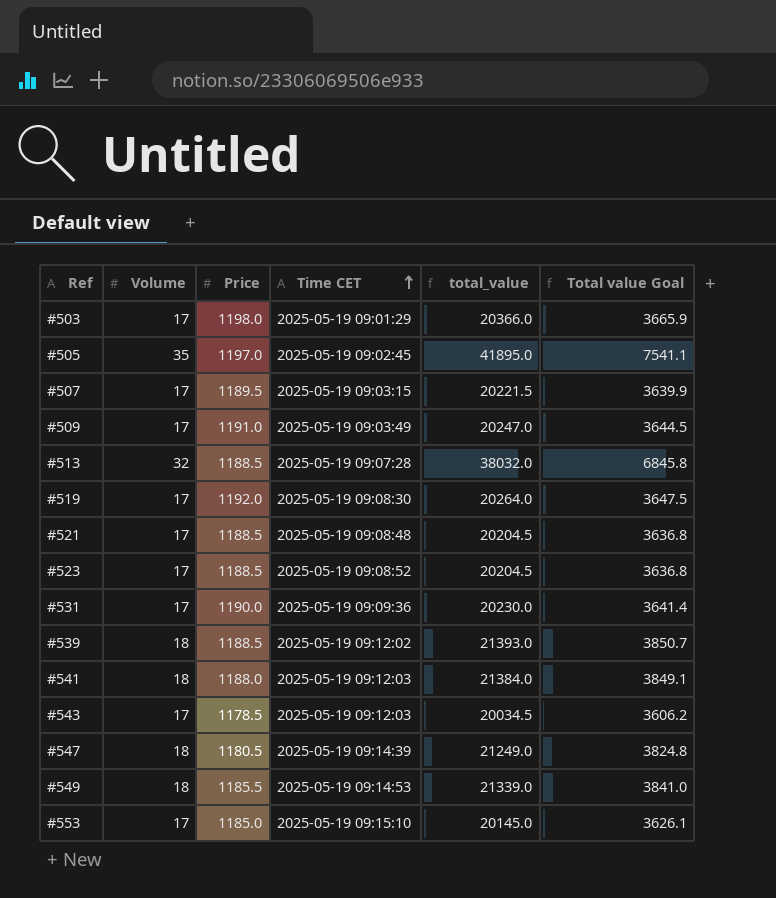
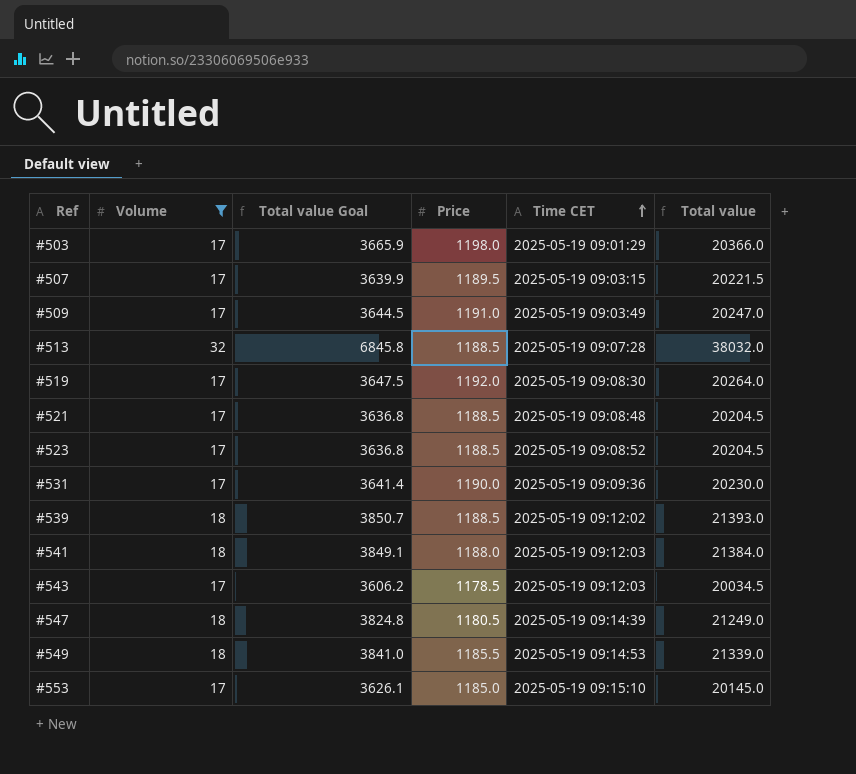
filter: none -> Volume != 35
column Total value Goal | position: 6 -> 3
column name: total_value -> Total value

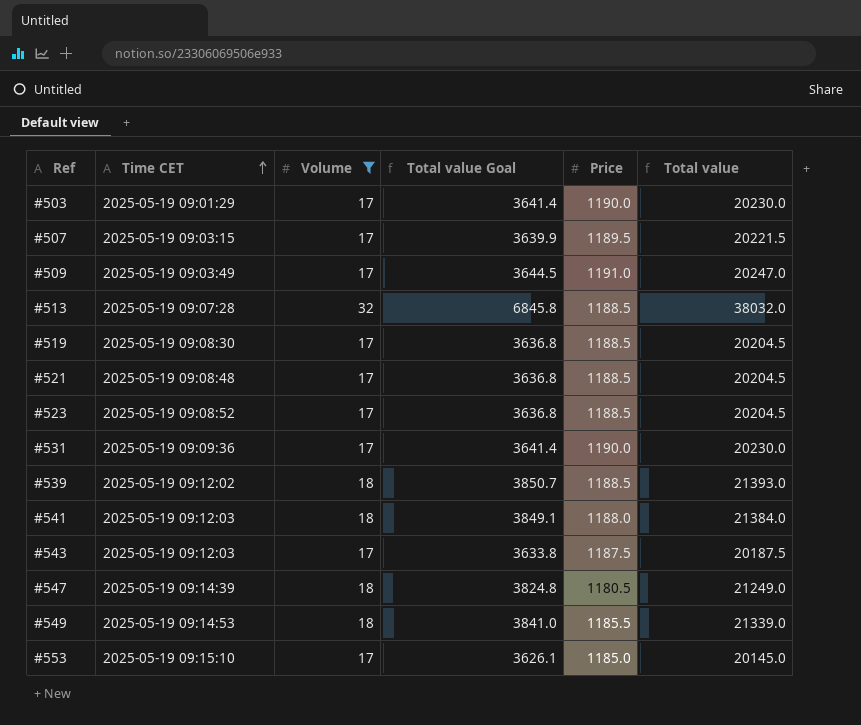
column Time CET | position: 5 -> 2
#503 | Total value Goal: 3665.9 -> 3641.4
#503 | Price: 1198.0 -> 1190.0
#503 | Total value: 20366.0 -> 20230.0
#519 | Total value Goal: 3647.5 -> 3636.8
#519 | Price: 1192.0 -> 1188.5
#519 | Total value: 20264.0 -> 20204.5
#543 | Total value Goal: 3606.2 -> 3633.8
#543 | Price: 1178.5 -> 1187.5
#543 | Total value: 20034.5 -> 20187.5

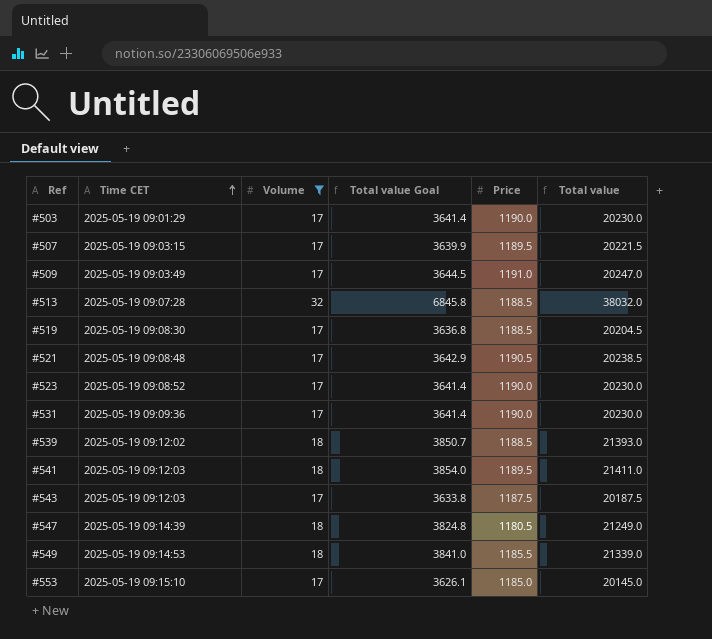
#521 | Total value Goal: 3636.8 -> 3642.9
#521 | Price: 1188.5 -> 1190.5
#521 | Total value: 20204.5 -> 20238.5
#523 | Total value Goal: 3636.8 -> 3641.4
#523 | Price: 1188.5 -> 1190.0
#523 | Total value: 20204.5 -> 20230.0
#541 | Total value Goal: 3849.1 -> 3854.0
#541 | Price: 1188.0 -> 1189.5
#541 | Total value: 21384.0 -> 21411.0

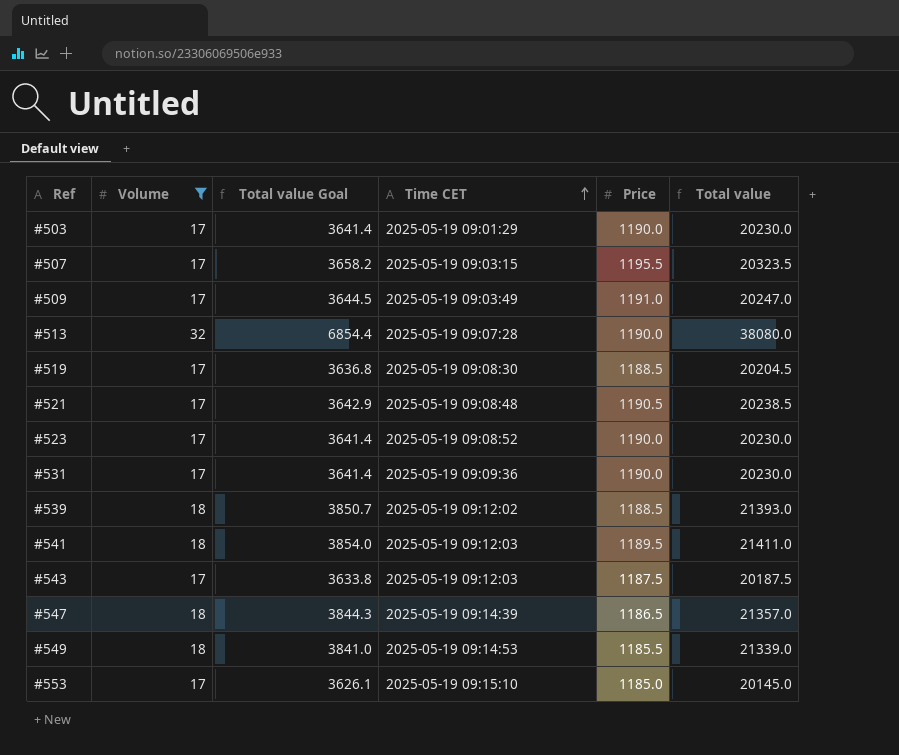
column Time CET | position: 2 -> 4
#507 | Total value Goal: 3639.9 -> 3658.2
#507 | Price: 1189.5 -> 1195.5
#507 | Total value: 20221.5 -> 20323.5
#513 | Total value Goal: 6845.8 -> 6854.4
#513 | Price: 1188.5 -> 1190.0
#513 | Total value: 38032.0 -> 38080.0
#547 | Total value Goal: 3824.8 -> 3844.3
#547 | Price: 1180.5 -> 1186.5
#547 | Total value: 21249.0 -> 21357.0

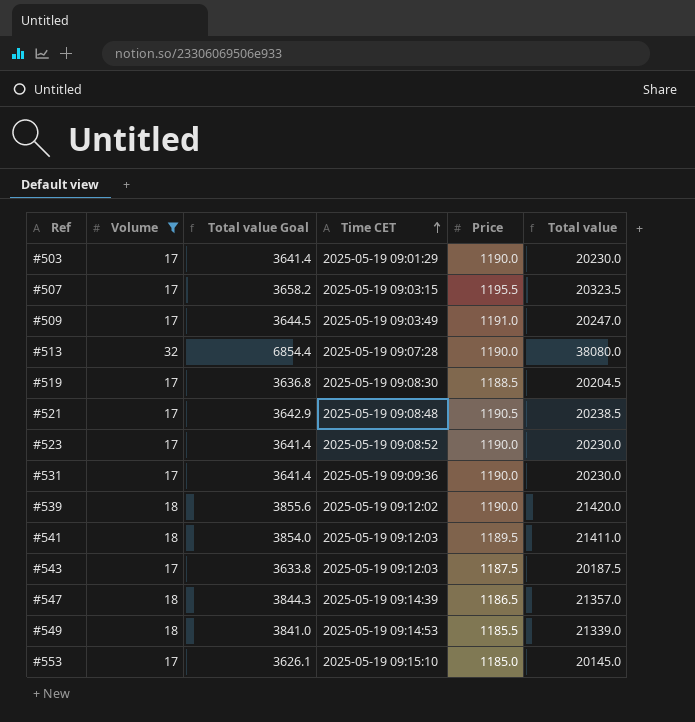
#539 | Total value Goal: 3850.7 -> 3855.6
#539 | Price: 1188.5 -> 1190.0
#539 | Total value: 21393.0 -> 21420.0

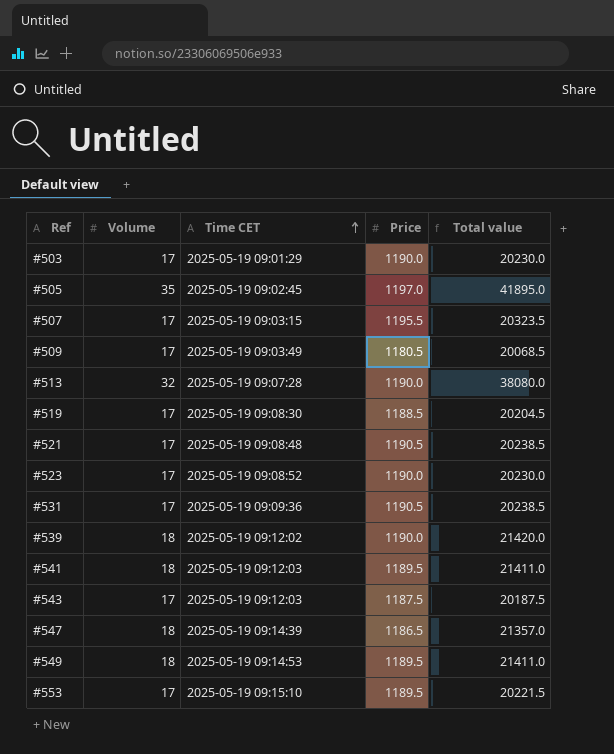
filter: Volume != 35 -> none
column Total value Goal | formula: [Total value] * 0.18 -> none
#509 | Price: 1191.0 -> 1180.5
#509 | Total value: 20247.0 -> 20068.5
#531 | Price: 1190.0 -> 1190.5
#531 | Total value: 20230.0 -> 20238.5
#549 | Price: 1185.5 -> 1189.5
#549 | Total value: 21339.0 -> 21411.0
#553 | Price: 1185.0 -> 1189.5
#553 | Total value: 20145.0 -> 20221.5

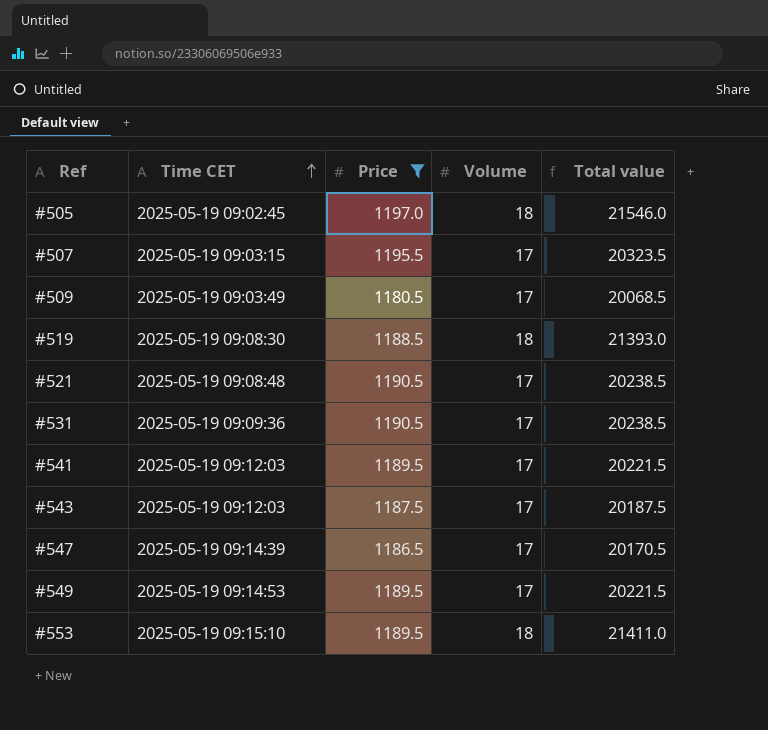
filter: none -> Price != 1190.0
column Volume | position: 2 -> 4
#505 | Volume: 35 -> 18
#505 | Total value: 41895.0 -> 21546.0
#519 | Volume: 17 -> 18
#519 | Total value: 20204.5 -> 21393.0
#541 | Volume: 18 -> 17
#541 | Total value: 21411.0 -> 20221.5
#547 | Volume: 18 -> 17
#547 | Total value: 21357.0 -> 20170.5
#549 | Volume: 18 -> 17
#549 | Total value: 21411.0 -> 20221.5
#553 | Volume: 17 -> 18
#553 | Total value: 20221.5 -> 21411.0

